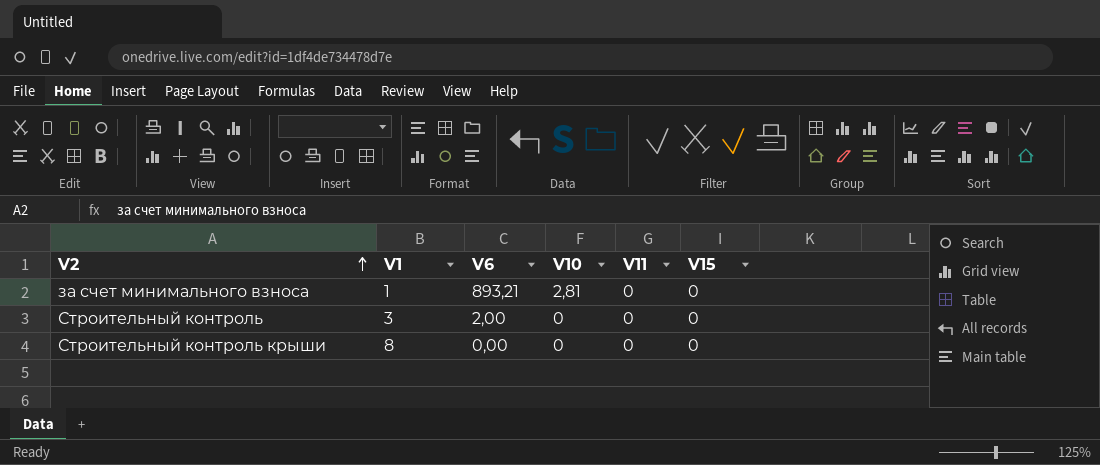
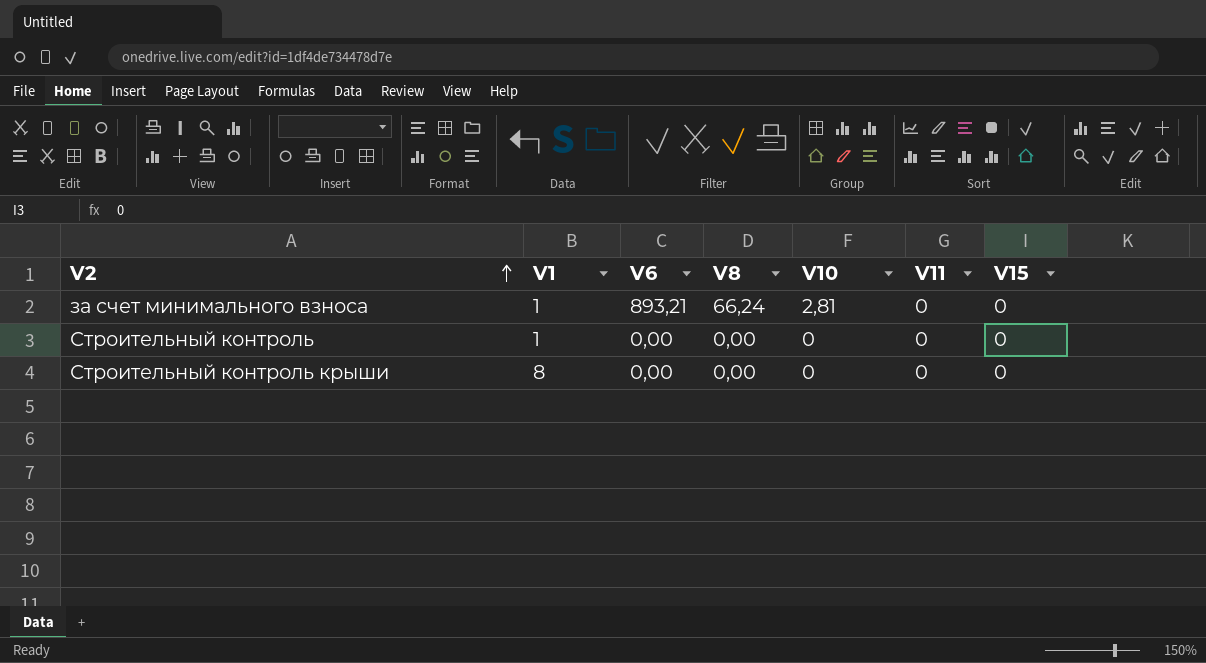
column V8 | position: none -> 4
Строительный контроль | V1: 3 -> 1
Строительный контроль | V6: 2,00 -> 0,00

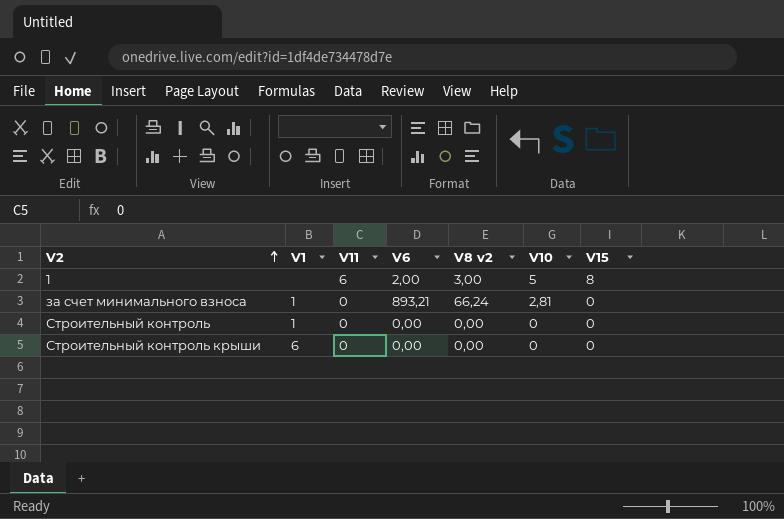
column V11 | position: 6 -> 3
column name: V8 -> V8 v2
row 1: none -> none | 6 | 2,00 | 3,00 | 5 | 8
Строительный контроль крыши | V1: 8 -> 6

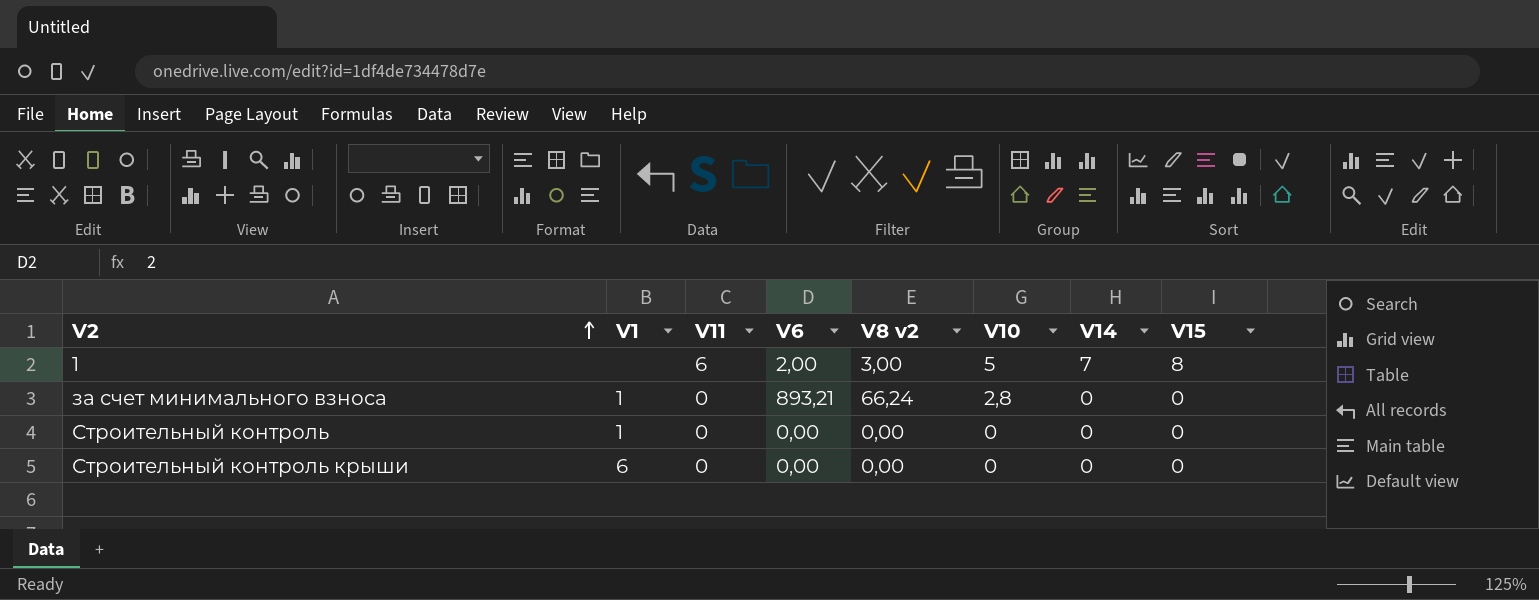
column V14 | position: none -> 7
за счет минимального взноса | V10: 2,81 -> 2,8

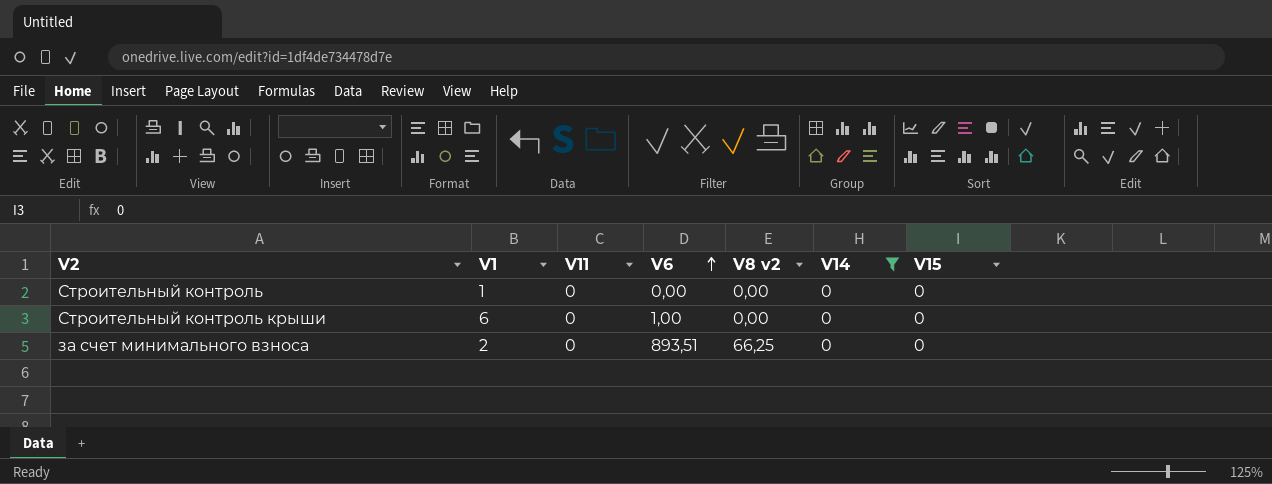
filter: none -> V14 = 0
row order: V2 ascending -> V6 ascending
column V10 | position: 6 -> none
Строительный контроль крыши | V6: 0,00 -> 1,00
за счет минимального взноса | V1: 1 -> 2
за счет минимального взноса | V6: 893,21 -> 893,51
за счет минимального взноса | V8 v2: 66,24 -> 66,25

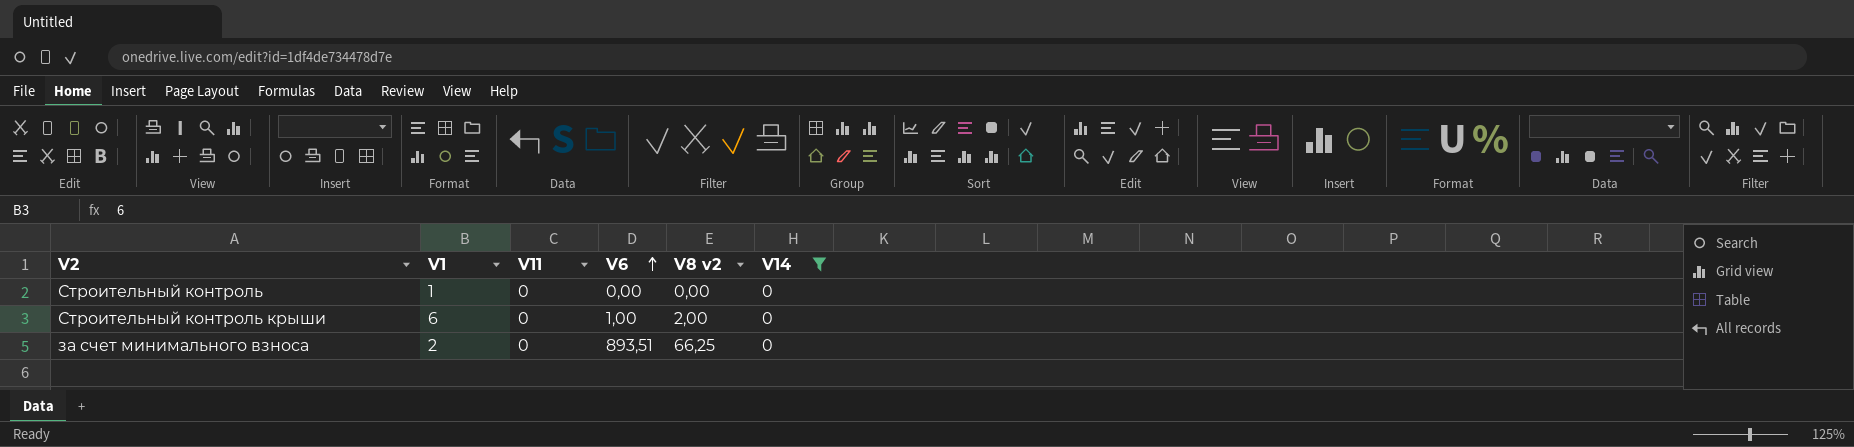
column V15 | position: 7 -> none
Строительный контроль крыши | V8 v2: 0,00 -> 2,00

